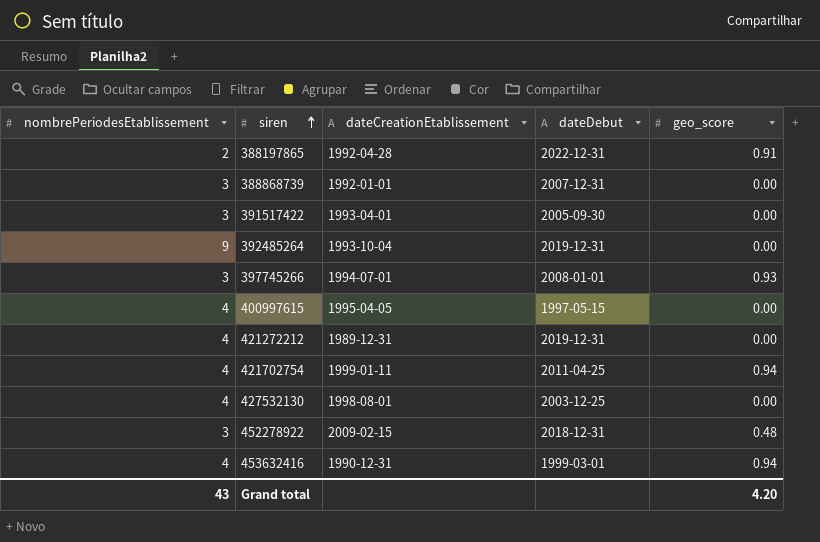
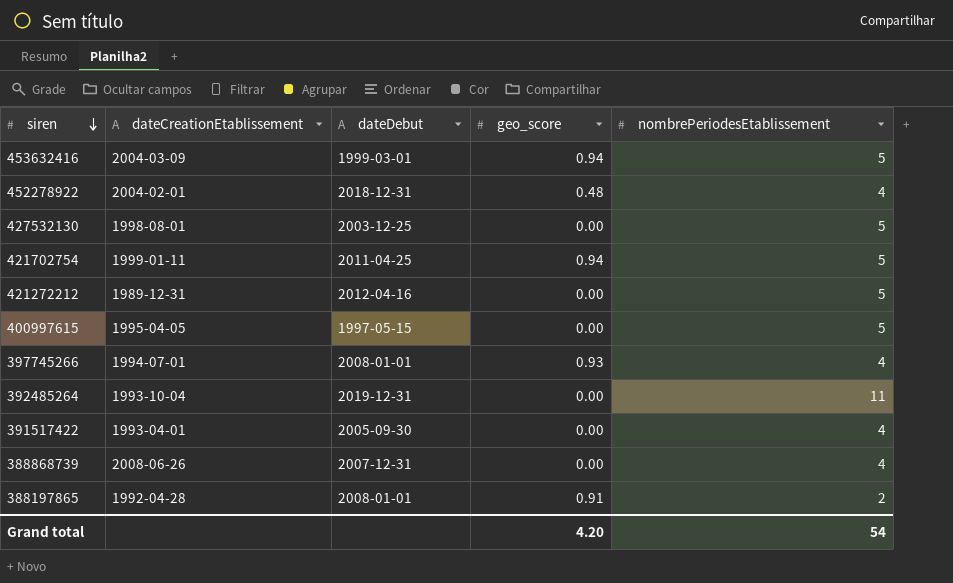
row order: siren ascending -> siren descending
column nombrePeriodesEtablissement | position: 1 -> 5
453632416 | dateCreationEtablissement: 1990-12-31 -> 2004-03-09
453632416 | nombrePeriodesEtablissement: 4 -> 5
452278922 | dateCreationEtablissement: 2009-02-15 -> 2004-02-01
452278922 | nombrePeriodesEtablissement: 3 -> 4
427532130 | nombrePeriodesEtablissement: 4 -> 5
421702754 | nombrePeriodesEtablissement: 4 -> 5
421272212 | dateDebut: 2019-12-31 -> 2012-04-16
421272212 | nombrePeriodesEtablissement: 4 -> 5
400997615 | nombrePeriodesEtablissement: 4 -> 5
397745266 | nombrePeriodesEtablissement: 3 -> 4
392485264 | nombrePeriodesEtablissement: 9 -> 11
391517422 | nombrePeriodesEtablissement: 3 -> 4
388868739 | dateCreationEtablissement: 1992-01-01 -> 2008-06-26
388868739 | nombrePeriodesEtablissement: 3 -> 4
388197865 | dateDebut: 2022-12-31 -> 2008-01-01
Grand total | nombrePeriodesEtablissement: 43 -> 54

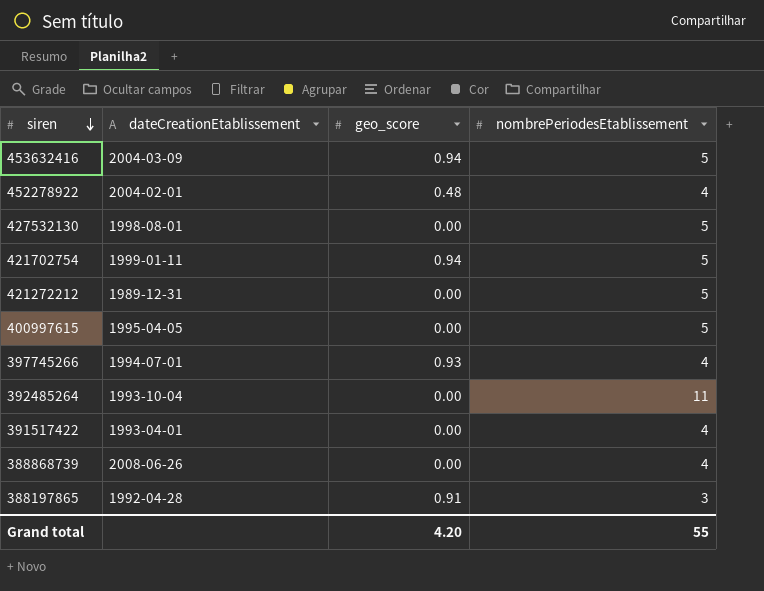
column dateDebut | position: 3 -> none
388197865 | nombrePeriodesEtablissement: 2 -> 3
Grand total | nombrePeriodesEtablissement: 54 -> 55

